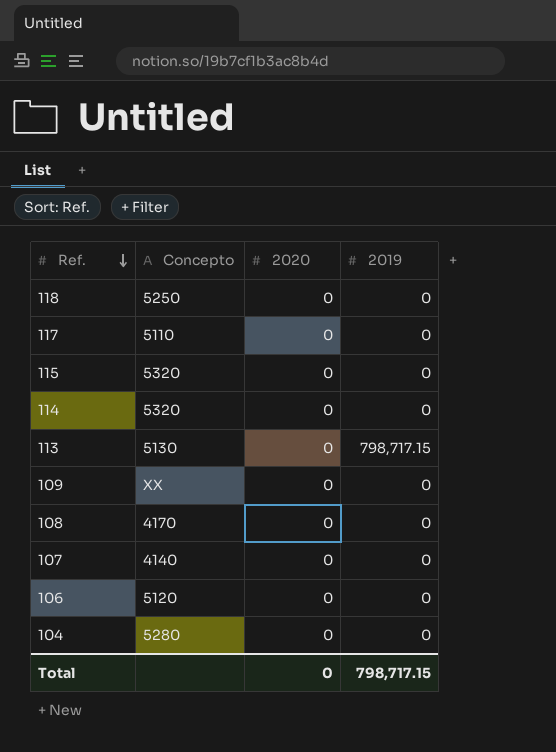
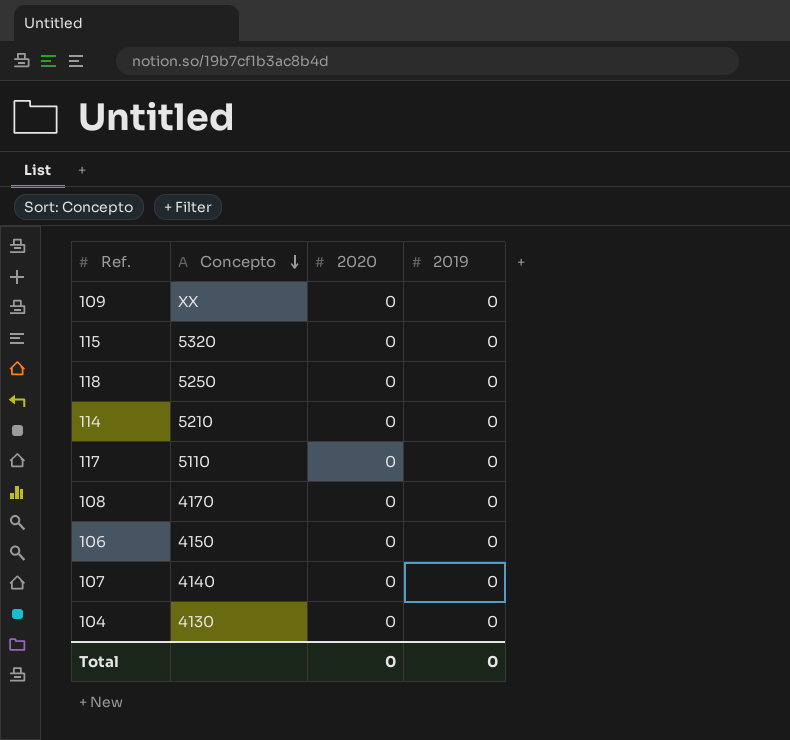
row order: Ref. descending -> Concepto descending
row 113: 5130 | 0 | 798,717.15 -> none
114 | Concepto: 5320 -> 5210
106 | Concepto: 5120 -> 4150
104 | Concepto: 5280 -> 4130
Total | 2019: 798,717.15 -> 0

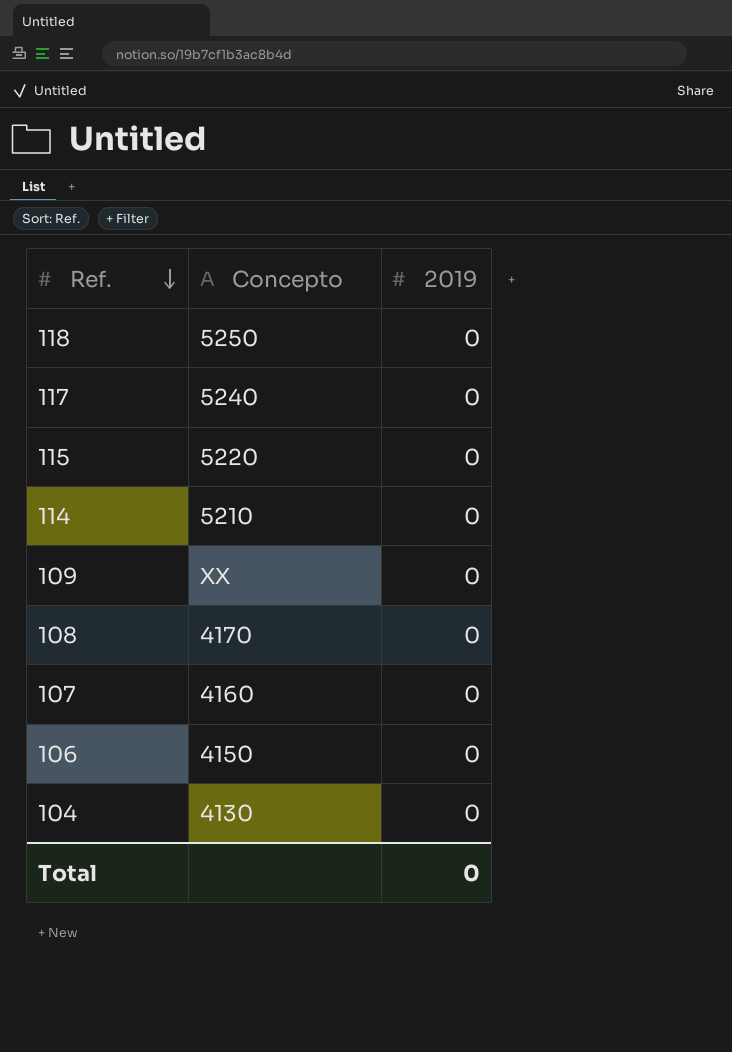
row order: Concepto descending -> Ref. descending
column 2020 | position: 3 -> none
117 | Concepto: 5110 -> 5240
115 | Concepto: 5320 -> 5220
107 | Concepto: 4140 -> 4160

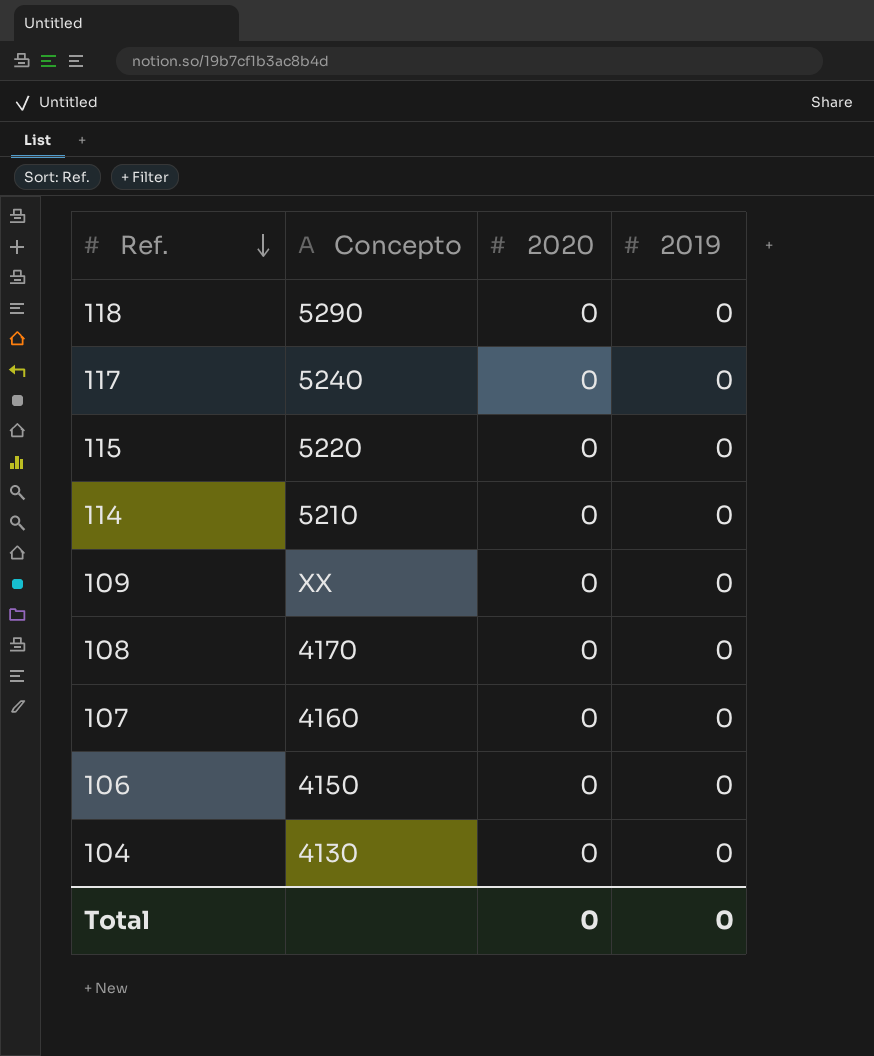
column 2020 | position: none -> 3
118 | Concepto: 5250 -> 5290

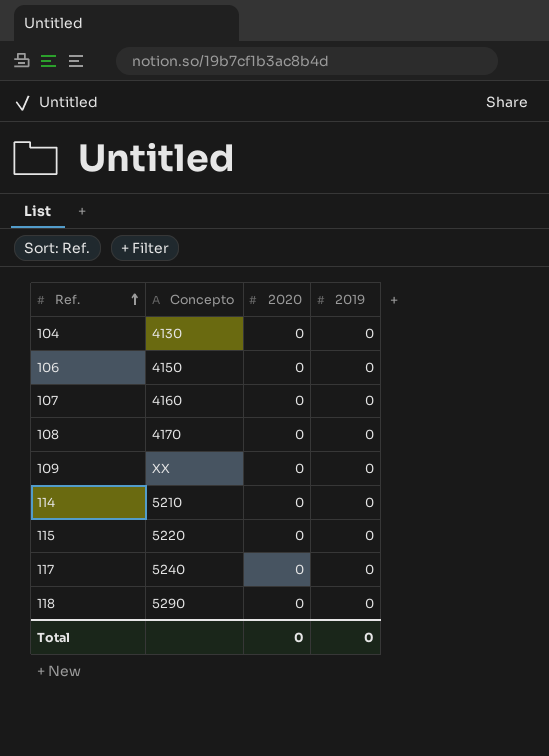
row order: Ref. descending -> Ref. ascending

